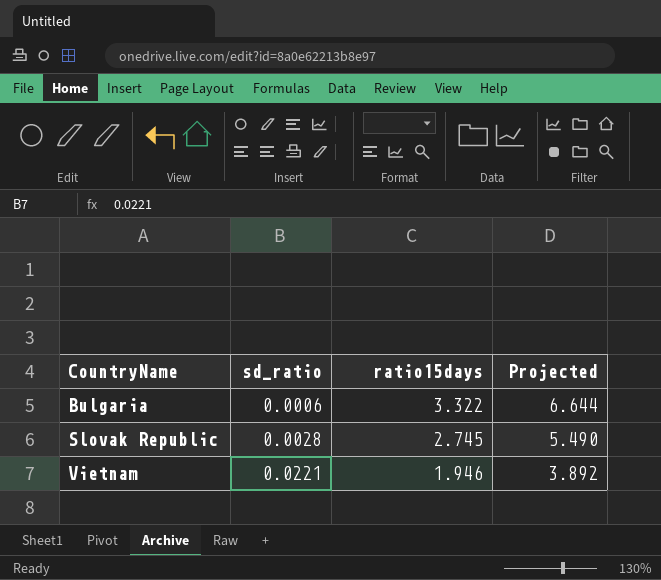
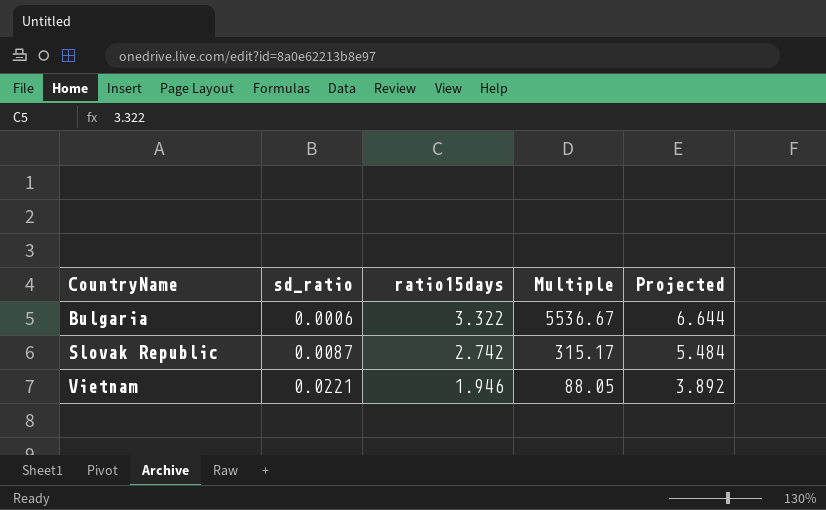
column Multiple | formula: none -> [ratio15days] / [sd_ratio]
Slovak Republic | sd_ratio: 0.0028 -> 0.0087
Slovak Republic | ratio15days: 2.745 -> 2.742
Slovak Republic | Projected: 5.490 -> 5.484

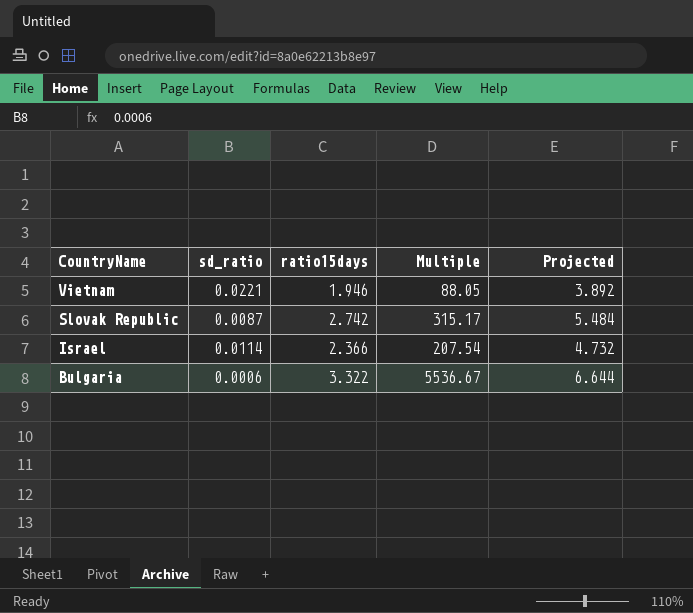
row order: CountryName ascending -> CountryName descending
row Israel: none -> 0.0114 | 2.366 | 207.54 | 4.732

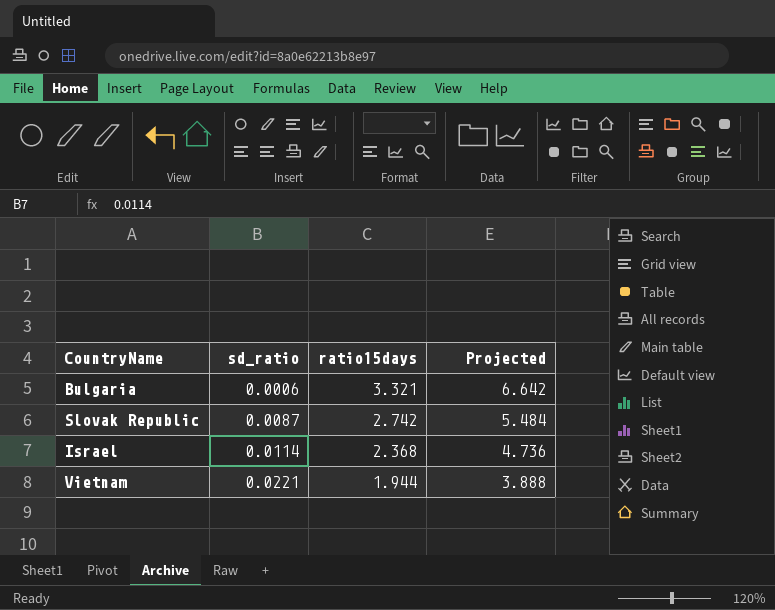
row order: CountryName descending -> sd_ratio ascending
column Multiple | formula: [ratio15days] / [sd_ratio] -> none
Bulgaria | ratio15days: 3.322 -> 3.321
Bulgaria | Projected: 6.644 -> 6.642
Israel | ratio15days: 2.366 -> 2.368
Israel | Projected: 4.732 -> 4.736
Vietnam | ratio15days: 1.946 -> 1.944
Vietnam | Projected: 3.892 -> 3.888

